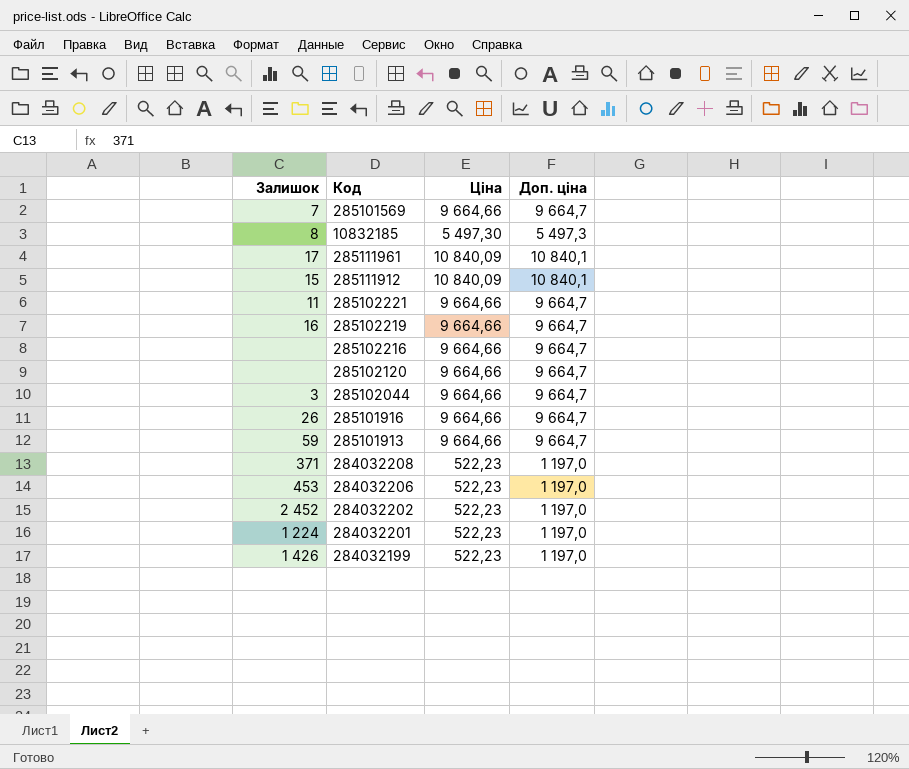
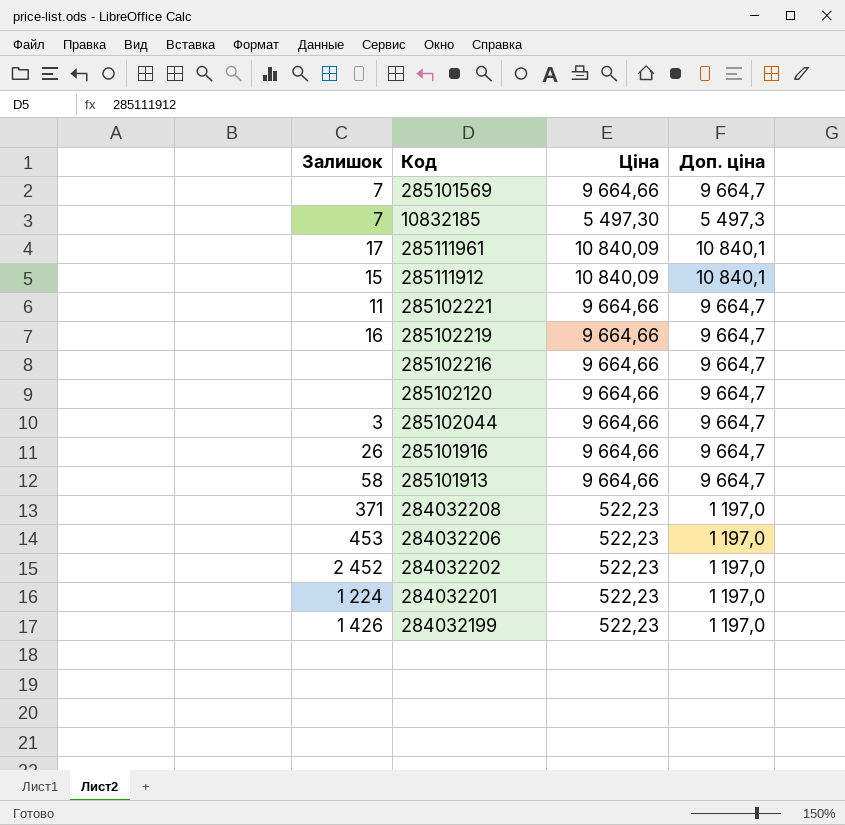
10832185 | Залишок: 8 -> 7
285101913 | Залишок: 59 -> 58

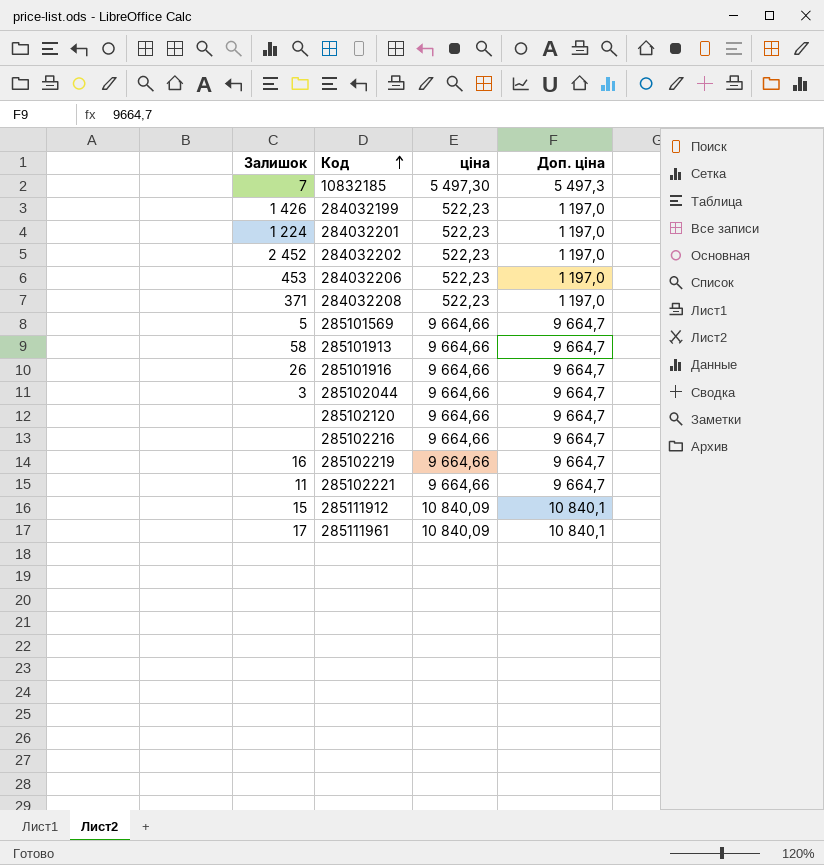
row order: none -> Код ascending
column name: Ціна -> ціна
285101569 | Залишок: 7 -> 5

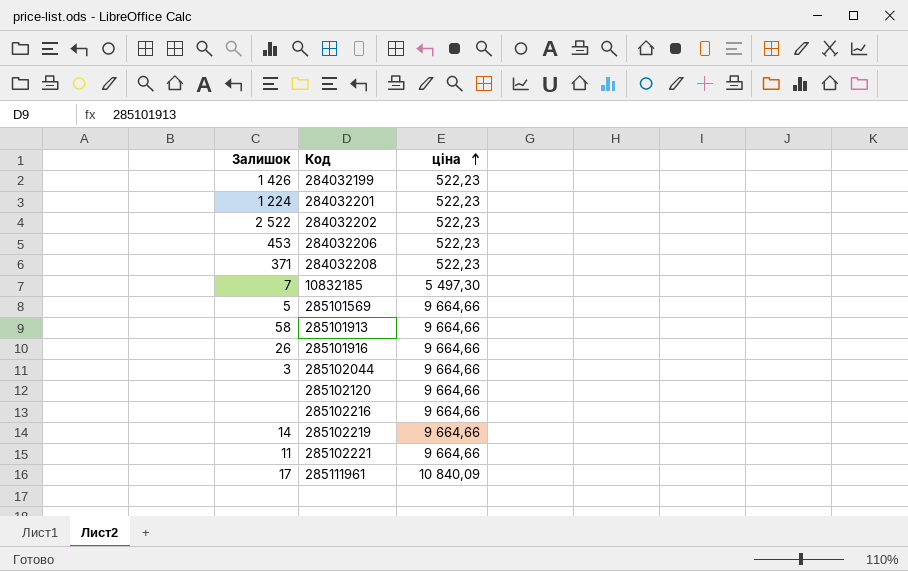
row order: Код ascending -> ціна ascending
column Доп. ціна | position: 4 -> none
row 285111912: 15 | 10 840,09 | 10 840,1 -> none
284032202 | Залишок: 2 452 -> 2 522
285102219 | Залишок: 16 -> 14

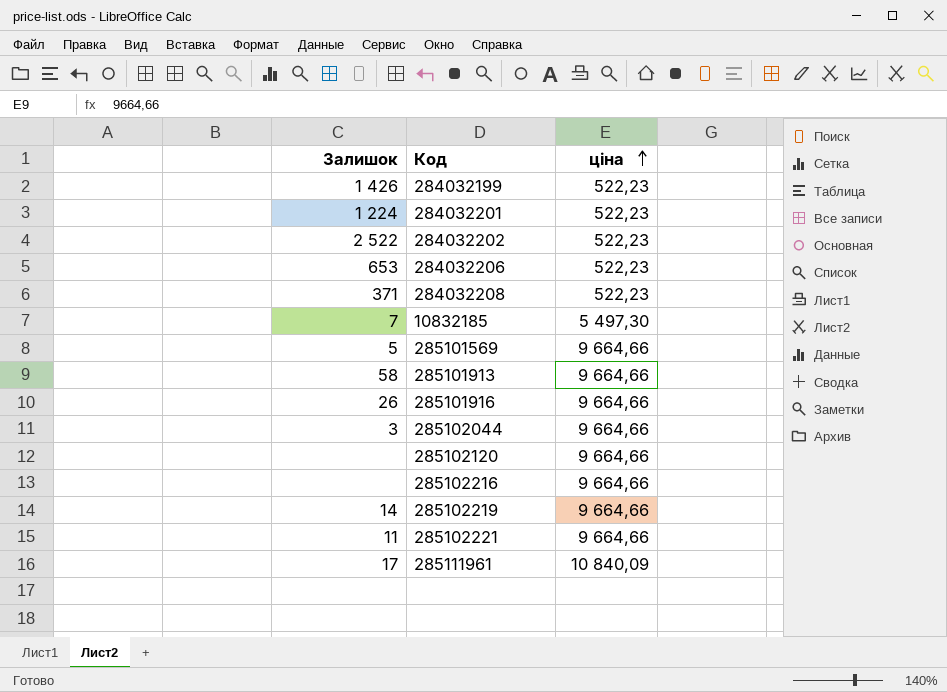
284032206 | Залишок: 453 -> 653

